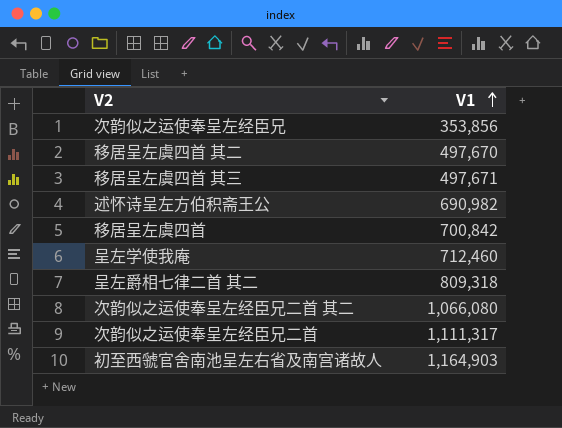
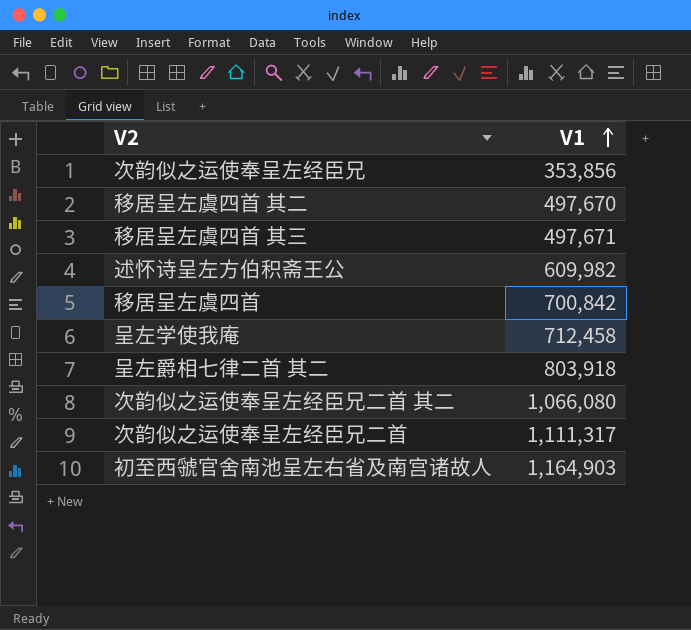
述怀诗呈左方伯积斋王公 | V1: 690,982 -> 609,982
呈左学使我庵 | V1: 712,460 -> 712,458
呈左爵相七律二首 其二 | V1: 809,318 -> 803,918

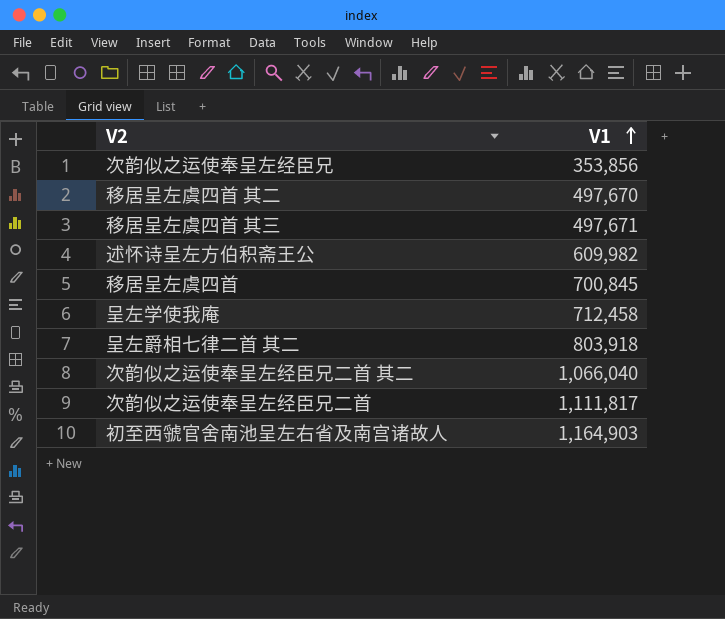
移居呈左虞四首 | V1: 700,842 -> 700,845
次韵似之运使奉呈左经臣兄二首 其二 | V1: 1,066,080 -> 1,066,040
次韵似之运使奉呈左经臣兄二首 | V1: 1,111,317 -> 1,111,817

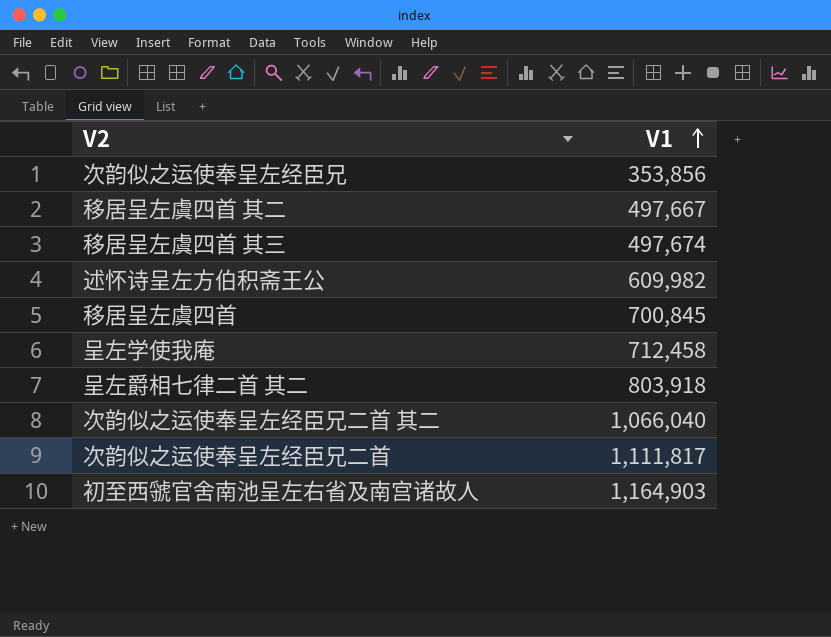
移居呈左虞四首 其二 | V1: 497,670 -> 497,667
移居呈左虞四首 其三 | V1: 497,671 -> 497,674

